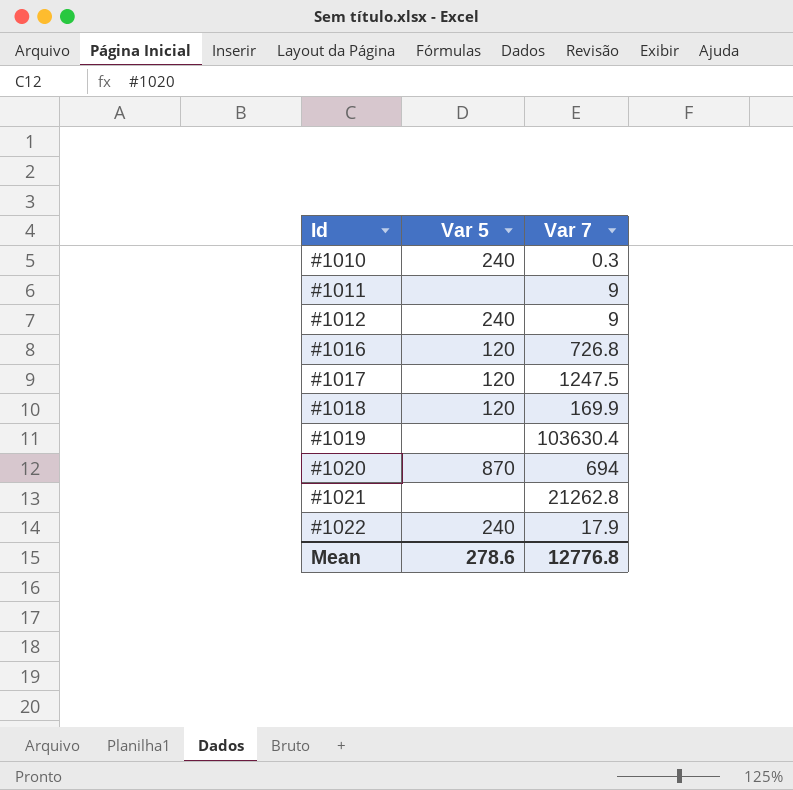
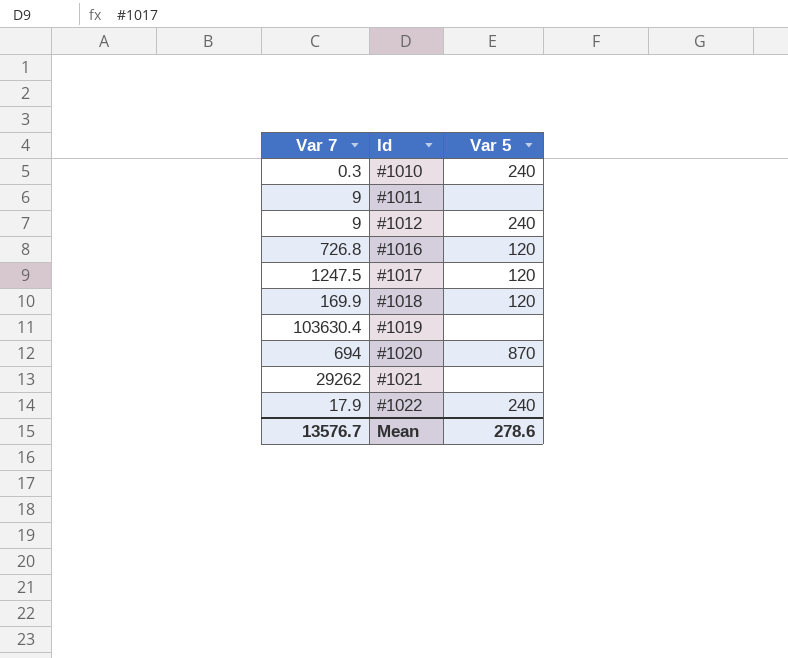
column Var 7 | position: 3 -> 1
#1021 | Var 7: 21262.8 -> 29262
Mean | Var 7: 12776.8 -> 13576.7

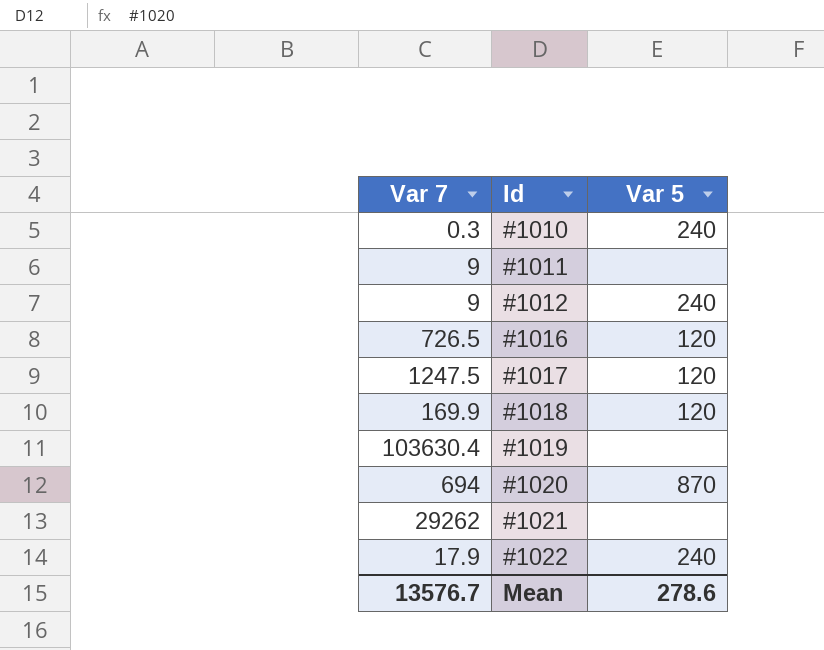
#1016 | Var 7: 726.8 -> 726.5

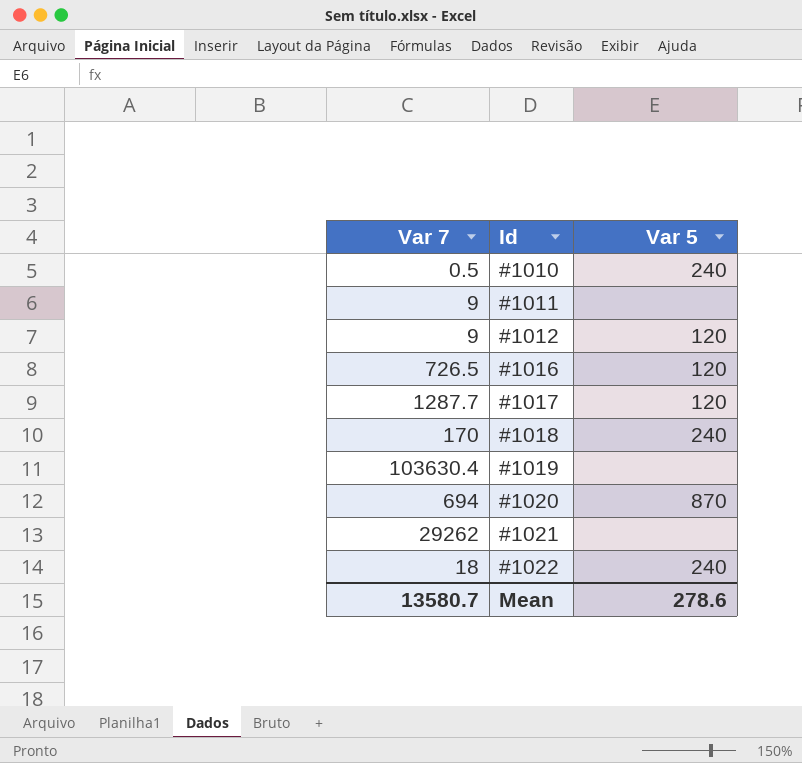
#1010 | Var 7: 0.3 -> 0.5
#1012 | Var 5: 240 -> 120
#1017 | Var 7: 1247.5 -> 1287.7
#1018 | Var 7: 169.9 -> 170
#1018 | Var 5: 120 -> 240
#1022 | Var 7: 17.9 -> 18
Mean | Var 7: 13576.7 -> 13580.7

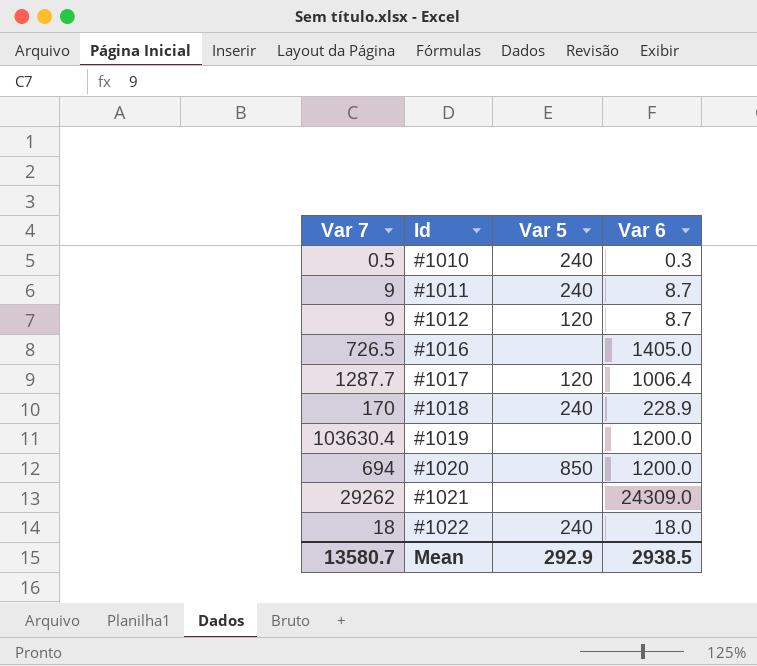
column Var 6 | position: none -> 4
#1011 | Var 5: none -> 240
#1016 | Var 5: 120 -> none
#1020 | Var 5: 870 -> 850
Mean | Var 5: 278.6 -> 292.9

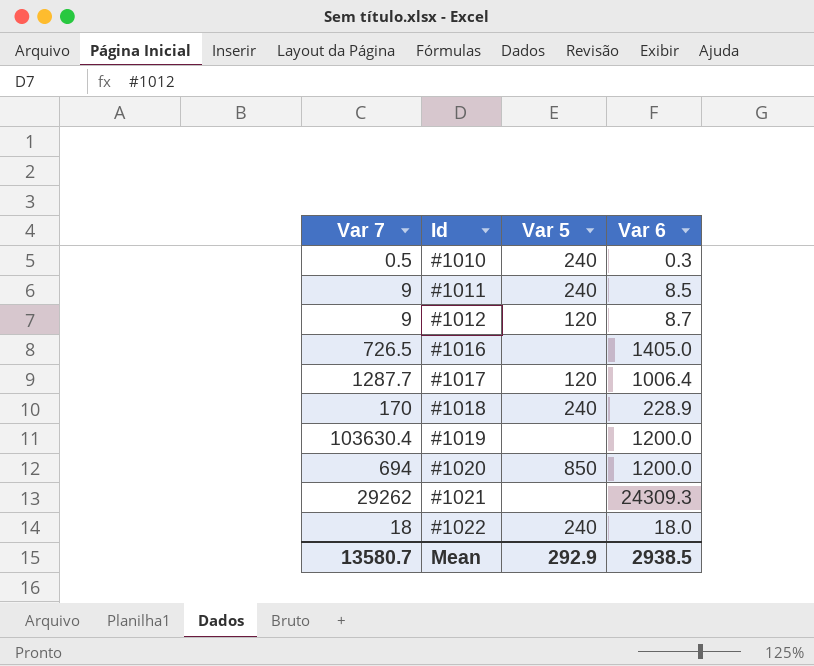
#1011 | Var 6: 8.7 -> 8.5
#1021 | Var 6: 24309.0 -> 24309.3

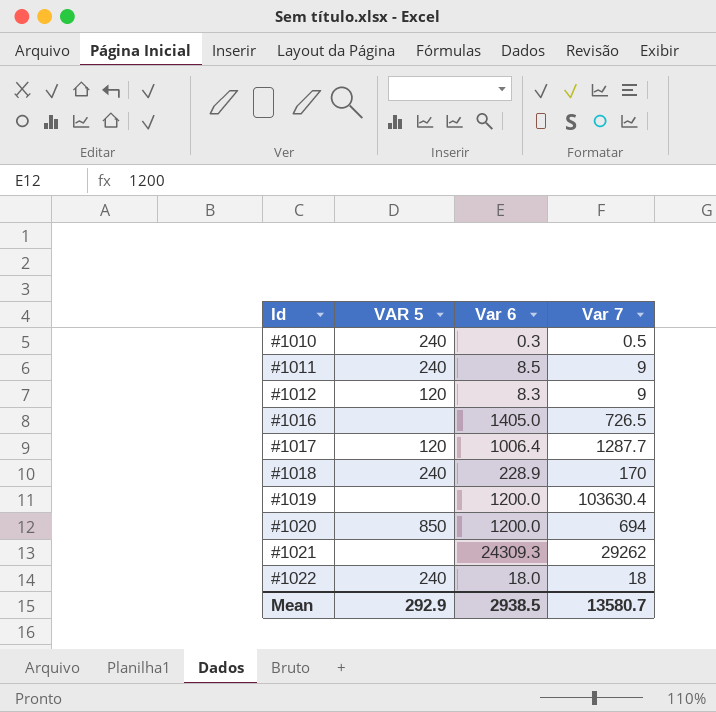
column name: Var 5 -> VAR 5
column Var 7 | position: 1 -> 4
#1012 | Var 6: 8.7 -> 8.3

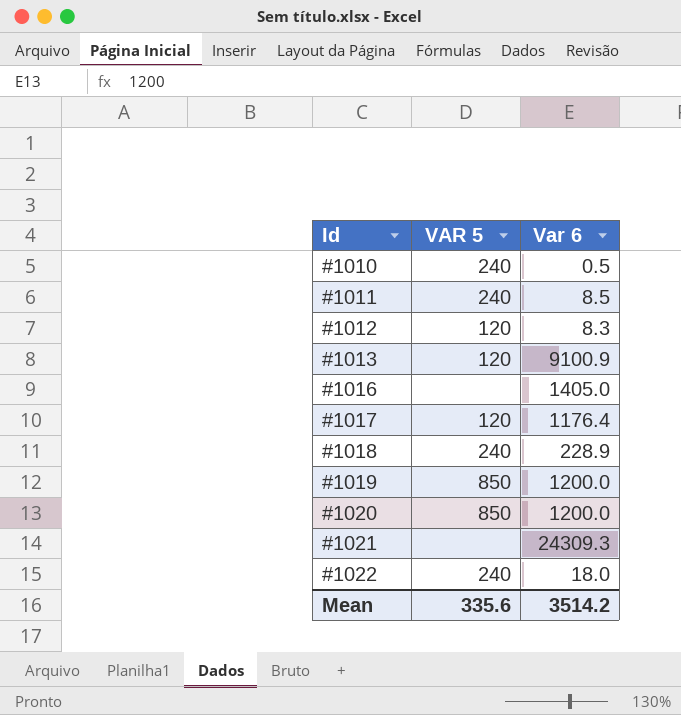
column Var 7 | position: 4 -> none
#1010 | Var 6: 0.3 -> 0.5
row #1013: none -> 120 | 9100.9
#1017 | Var 6: 1006.4 -> 1176.4
#1019 | VAR 5: none -> 850
Mean | VAR 5: 292.9 -> 335.6
Mean | Var 6: 2938.5 -> 3514.2

